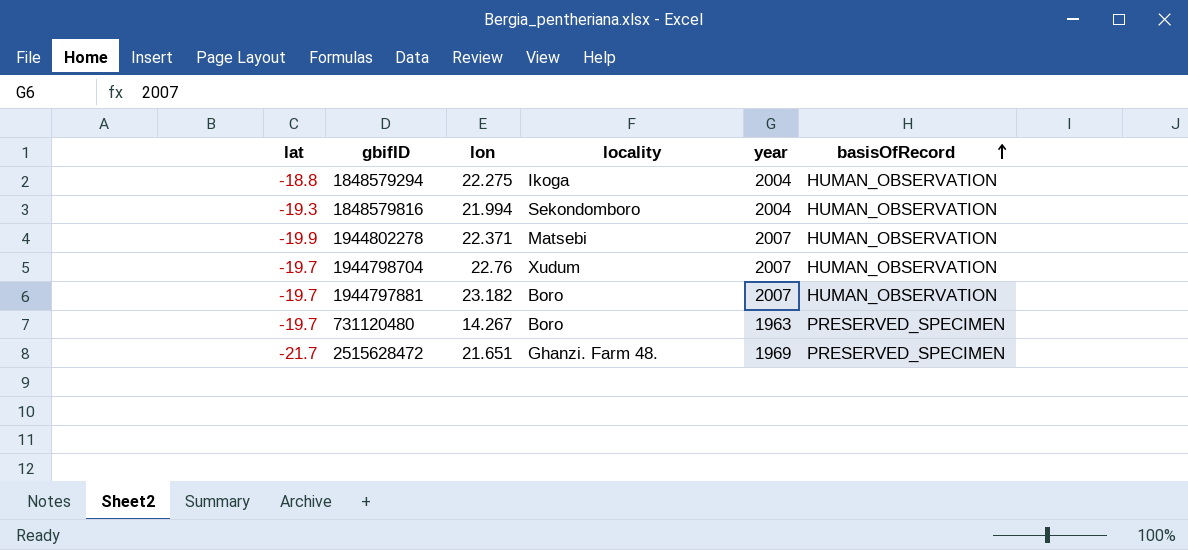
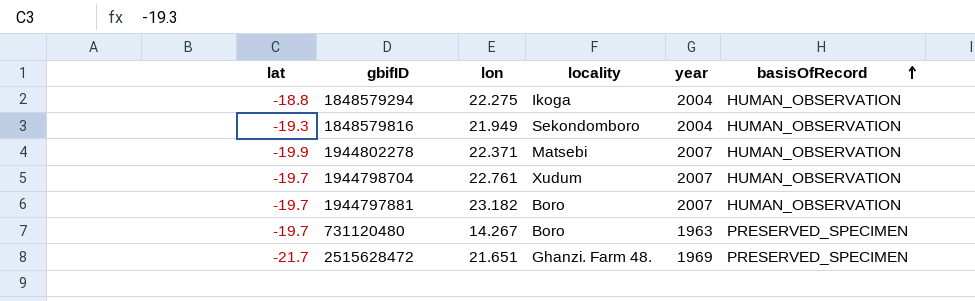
1848579816 | lon: 21.994 -> 21.949
1944798704 | lon: 22.76 -> 22.761

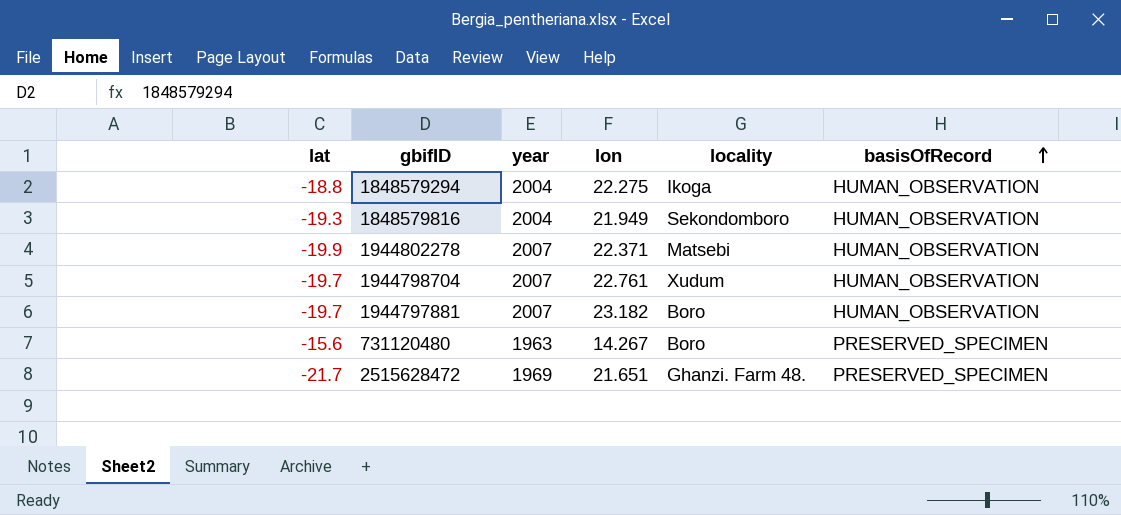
column year | position: 5 -> 3
731120480 | lat: -19.7 -> -15.6

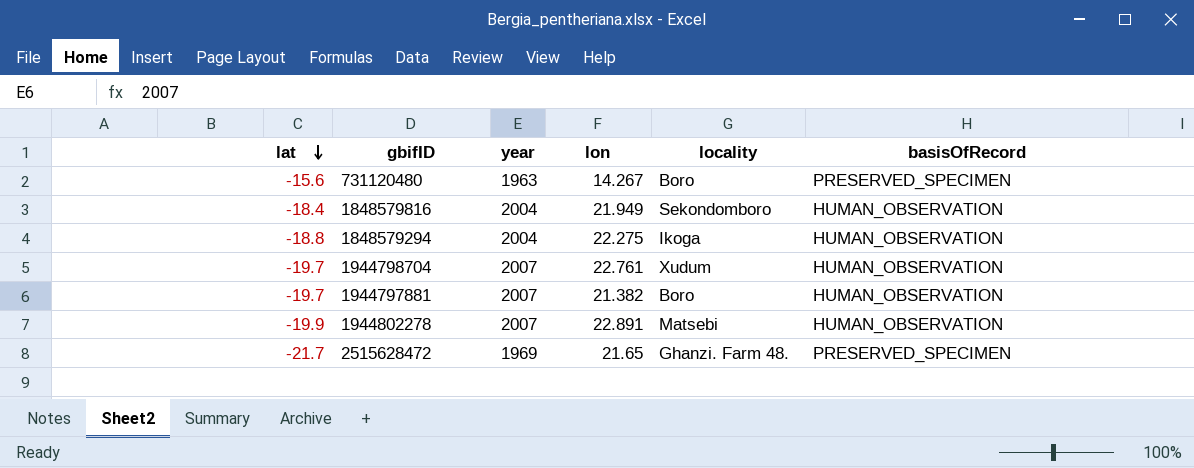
row order: basisOfRecord ascending -> lat descending
1848579816 | lat: -19.3 -> -18.4
1944797881 | lon: 23.182 -> 21.382
1944802278 | lon: 22.371 -> 22.891
2515628472 | lon: 21.651 -> 21.65

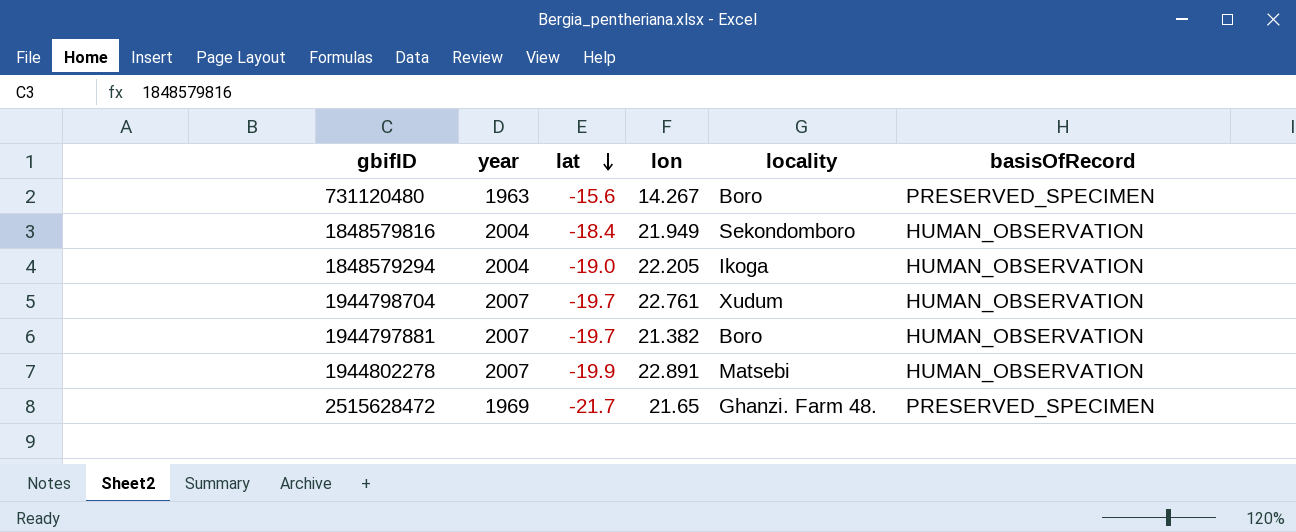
column lat | position: 1 -> 3
1848579294 | lat: -18.8 -> -19.0
1848579294 | lon: 22.275 -> 22.205

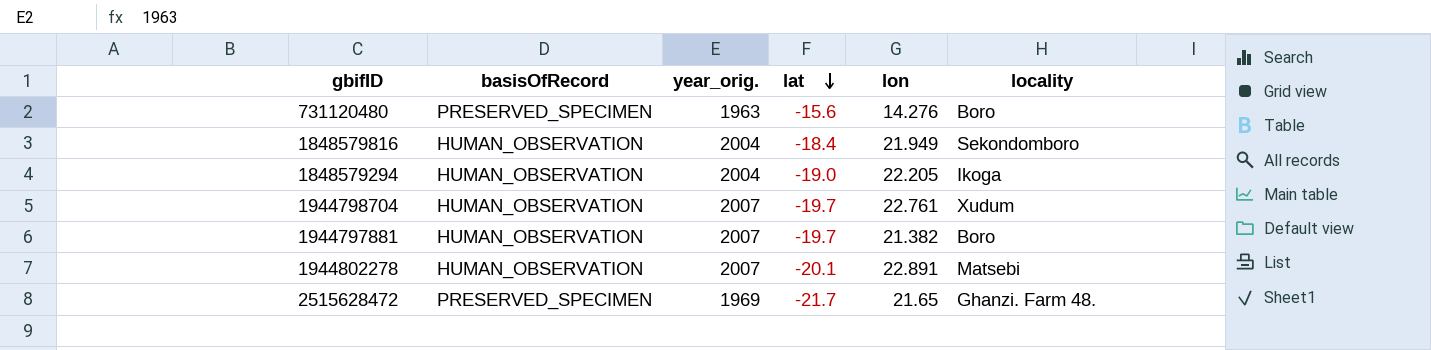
column basisOfRecord | position: 6 -> 2
column name: year -> year_orig.
731120480 | lon: 14.267 -> 14.276
1944802278 | lat: -19.9 -> -20.1

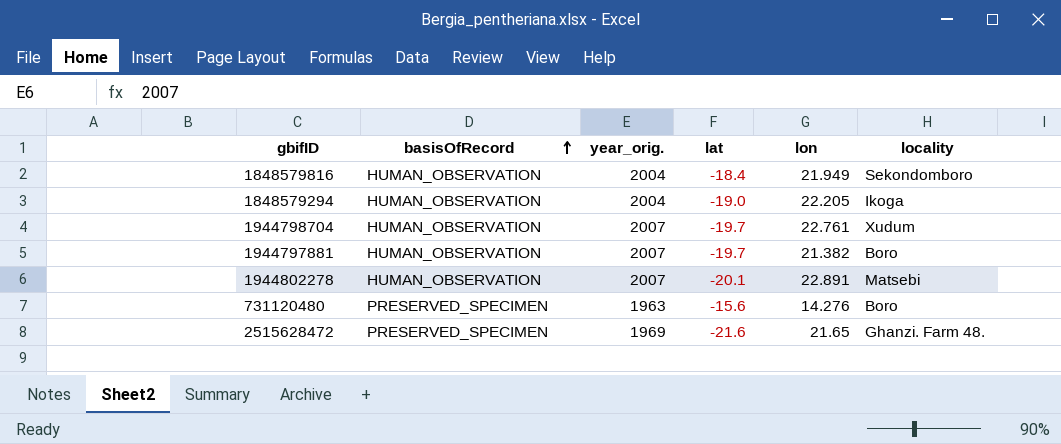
row order: lat descending -> basisOfRecord ascending
2515628472 | lat: -21.7 -> -21.6

